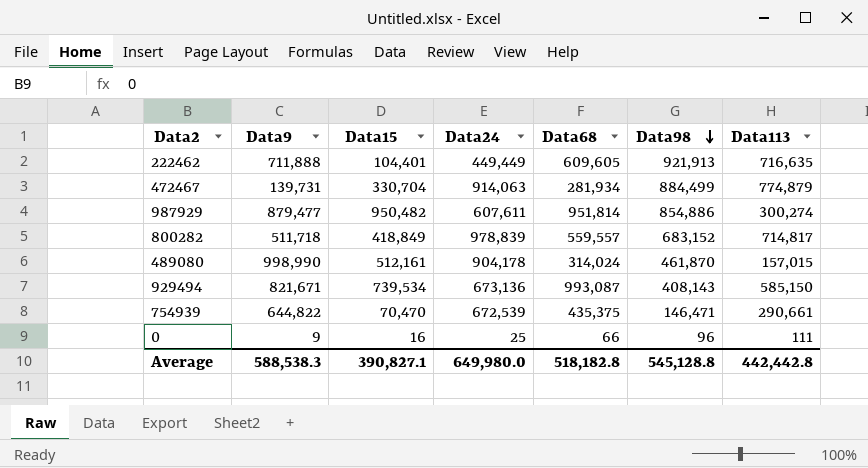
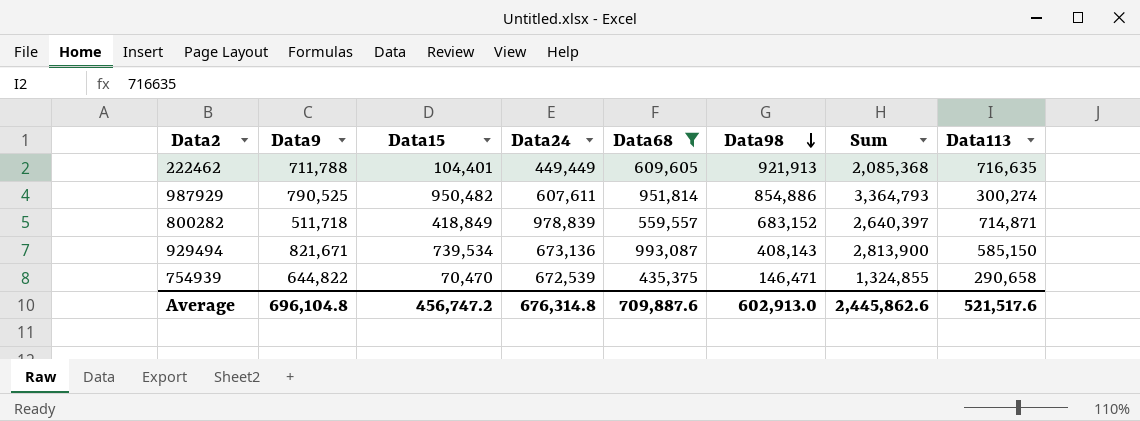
filter: none -> Data68 >= 435,375
column Sum | formula: none -> [Data15] + [Data24] + [Data68] + [Data98]
222462 | Data9: 711,888 -> 711,788
987929 | Data9: 879,477 -> 790,525
800282 | Data113: 714,817 -> 714,871
754939 | Data113: 290,661 -> 290,658
Average | Data9: 588,538.3 -> 696,104.8
Average | Data15: 390,827.1 -> 456,747.2
Average | Data24: 649,980.0 -> 676,314.8
Average | Data68: 518,182.8 -> 709,887.6
Average | Data98: 545,128.8 -> 602,913.0
Average | Data113: 442,442.8 -> 521,517.6

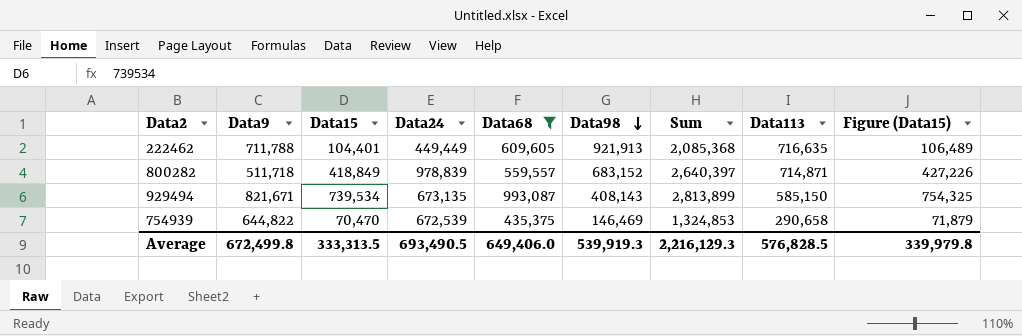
column Figure (Data15) | formula: none -> [Data15] * 1.02
row 987929: 790,525 | 950,482 | 607,611 | 951,814 | 854,886 | 3,364,793 | 300,274 -> none
929494 | Data24: 673,136 -> 673,135
929494 | Sum: 2,813,900 -> 2,813,899
754939 | Data98: 146,471 -> 146,469
754939 | Sum: 1,324,855 -> 1,324,853
Average | Data9: 696,104.8 -> 672,499.8
Average | Data15: 456,747.2 -> 333,313.5
Average | Data24: 676,314.8 -> 693,490.5
Average | Data68: 709,887.6 -> 649,406.0
Average | Data98: 602,913.0 -> 539,919.3
Average | Sum: 2,445,862.6 -> 2,216,129.3
Average | Data113: 521,517.6 -> 576,828.5

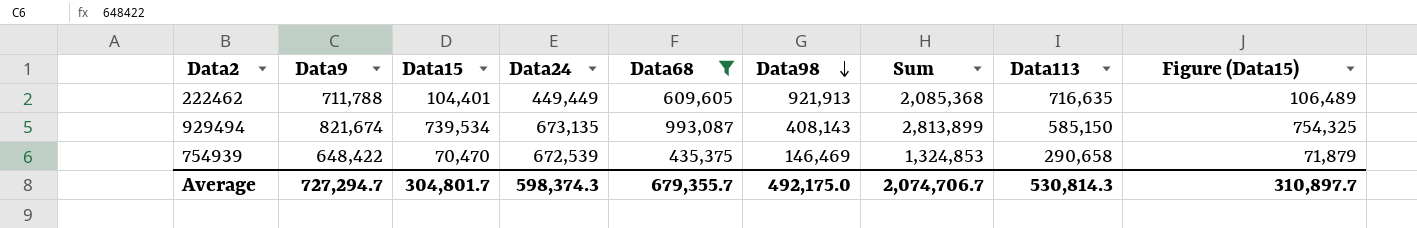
row 800282: 511,718 | 418,849 | 978,839 | 559,557 | 683,152 | 2,640,397 | 714,871 | 427,226 -> none
929494 | Data9: 821,671 -> 821,674
754939 | Data9: 644,822 -> 648,422
Average | Data9: 672,499.8 -> 727,294.7
Average | Data15: 333,313.5 -> 304,801.7
Average | Data24: 693,490.5 -> 598,374.3
Average | Data68: 649,406.0 -> 679,355.7
Average | Data98: 539,919.3 -> 492,175.0
Average | Sum: 2,216,129.3 -> 2,074,706.7
Average | Data113: 576,828.5 -> 530,814.3
Average | Figure (Data15): 339,979.8 -> 310,897.7

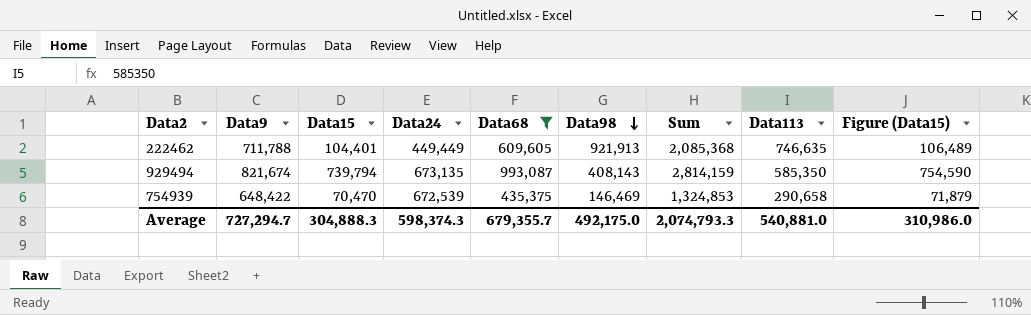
222462 | Data113: 716,635 -> 746,635
929494 | Data15: 739,534 -> 739,794
929494 | Sum: 2,813,899 -> 2,814,159
929494 | Data113: 585,150 -> 585,350
929494 | Figure (Data15): 754,325 -> 754,590
Average | Data15: 304,801.7 -> 304,888.3
Average | Sum: 2,074,706.7 -> 2,074,793.3
Average | Data113: 530,814.3 -> 540,881.0
Average | Figure (Data15): 310,897.7 -> 310,986.0

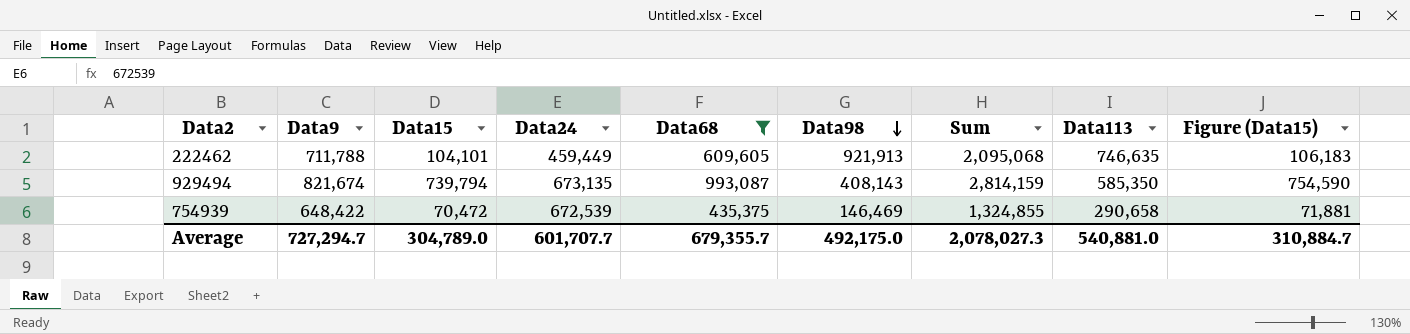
222462 | Data15: 104,401 -> 104,101
222462 | Data24: 449,449 -> 459,449
222462 | Sum: 2,085,368 -> 2,095,068
222462 | Figure (Data15): 106,489 -> 106,183
754939 | Data15: 70,470 -> 70,472
754939 | Sum: 1,324,853 -> 1,324,855
754939 | Figure (Data15): 71,879 -> 71,881
Average | Data15: 304,888.3 -> 304,789.0
Average | Data24: 598,374.3 -> 601,707.7
Average | Sum: 2,074,793.3 -> 2,078,027.3
Average | Figure (Data15): 310,986.0 -> 310,884.7

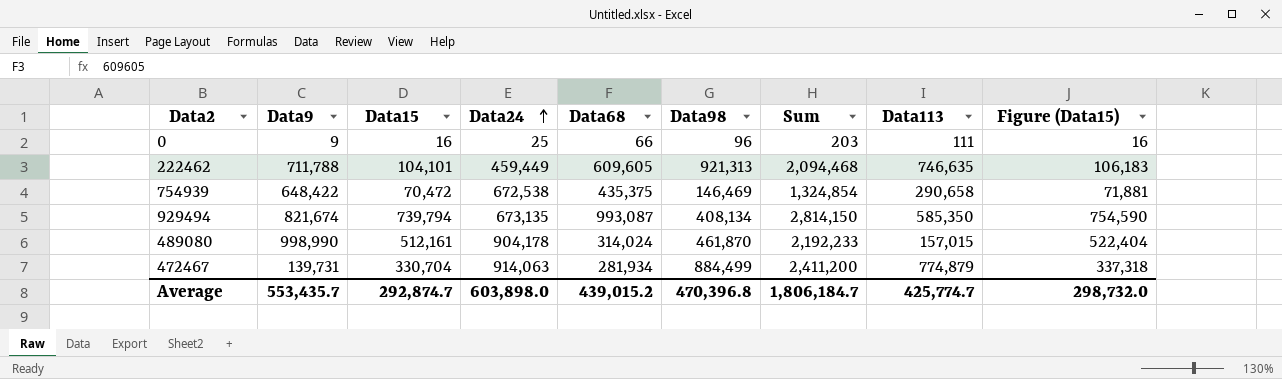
filter: Data68 >= 435,375 -> none
row order: Data98 descending -> Data24 ascending
222462 | Data98: 921,913 -> 921,313
222462 | Sum: 2,095,068 -> 2,094,468
754939 | Data24: 672,539 -> 672,538
754939 | Sum: 1,324,855 -> 1,324,854
929494 | Data98: 408,143 -> 408,134
929494 | Sum: 2,814,159 -> 2,814,150
Average | Data9: 727,294.7 -> 553,435.7
Average | Data15: 304,789.0 -> 292,874.7
Average | Data24: 601,707.7 -> 603,898.0
Average | Data68: 679,355.7 -> 439,015.2
Average | Data98: 492,175.0 -> 470,396.8
Average | Sum: 2,078,027.3 -> 1,806,184.7
Average | Data113: 540,881.0 -> 425,774.7
Average | Figure (Data15): 310,884.7 -> 298,732.0

